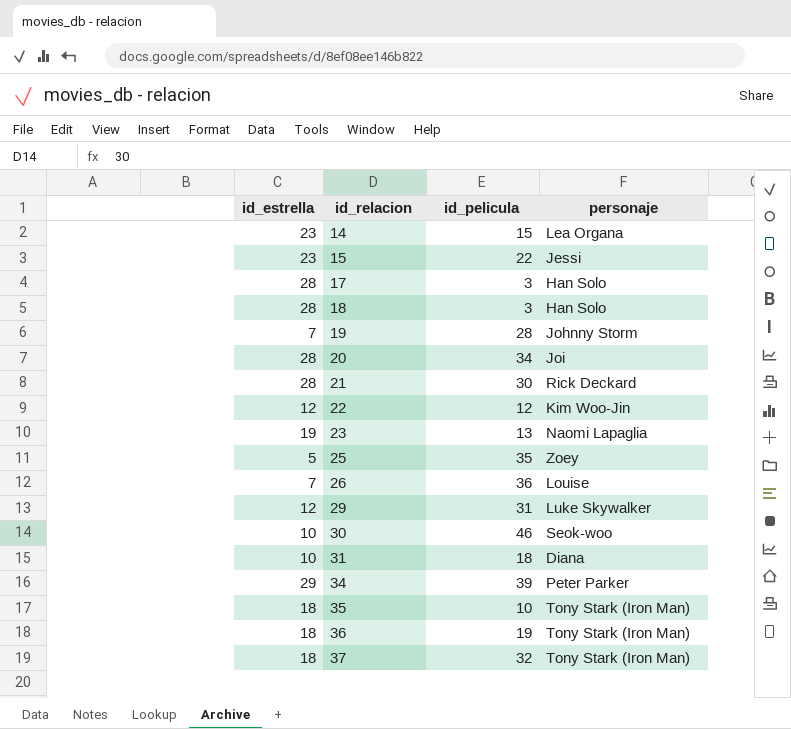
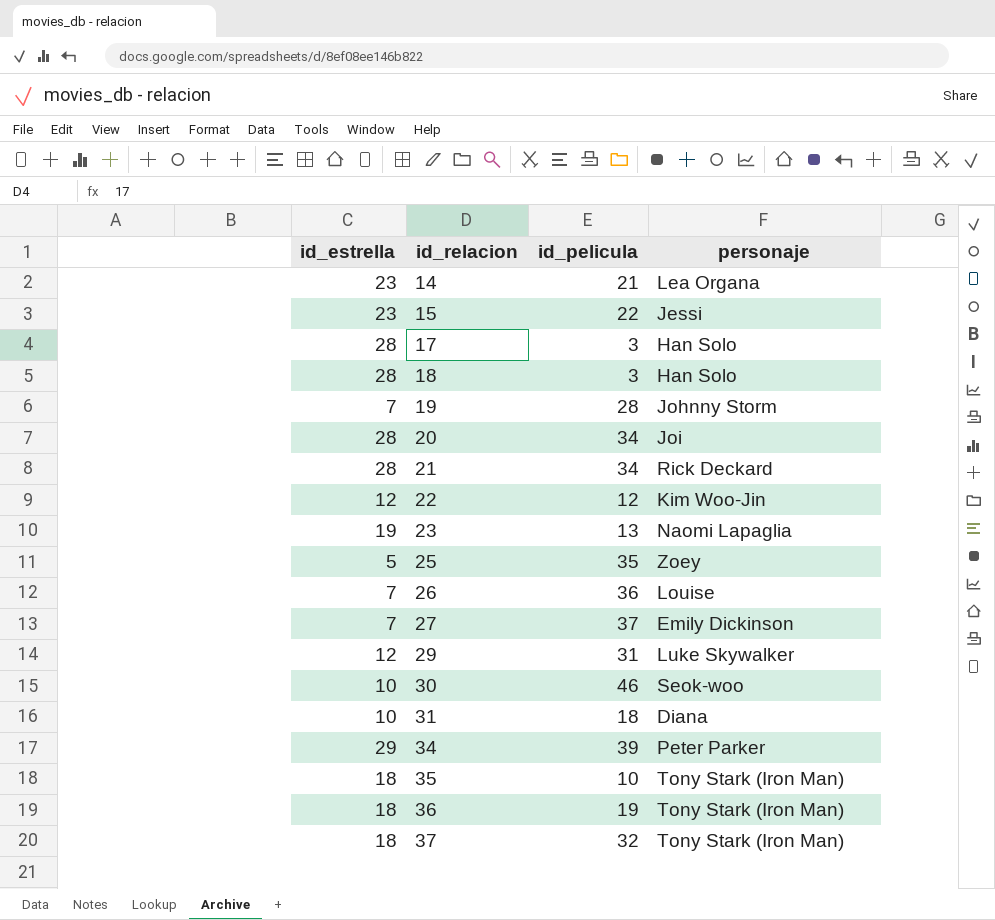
14 | id_pelicula: 15 -> 21
21 | id_pelicula: 30 -> 34
row 27: none -> 7 | 37 | Emily Dickinson

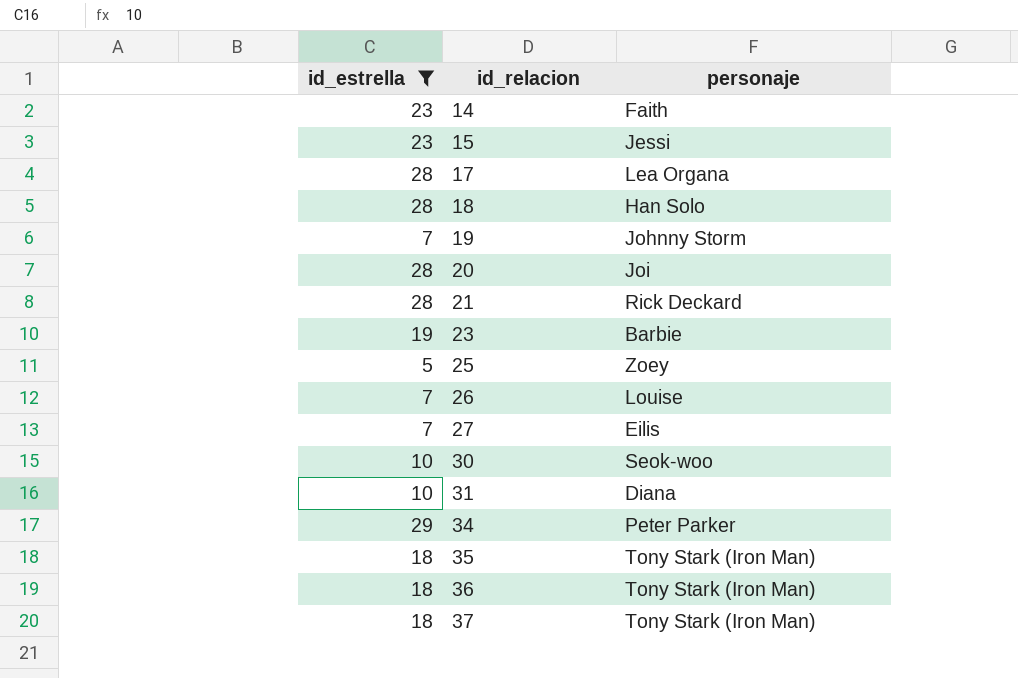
filter: none -> id_estrella != 12
column id_pelicula | position: 3 -> none
14 | personaje: Lea Organa -> Faith
17 | personaje: Han Solo -> Lea Organa
23 | personaje: Naomi Lapaglia -> Barbie
27 | personaje: Emily Dickinson -> Eilis

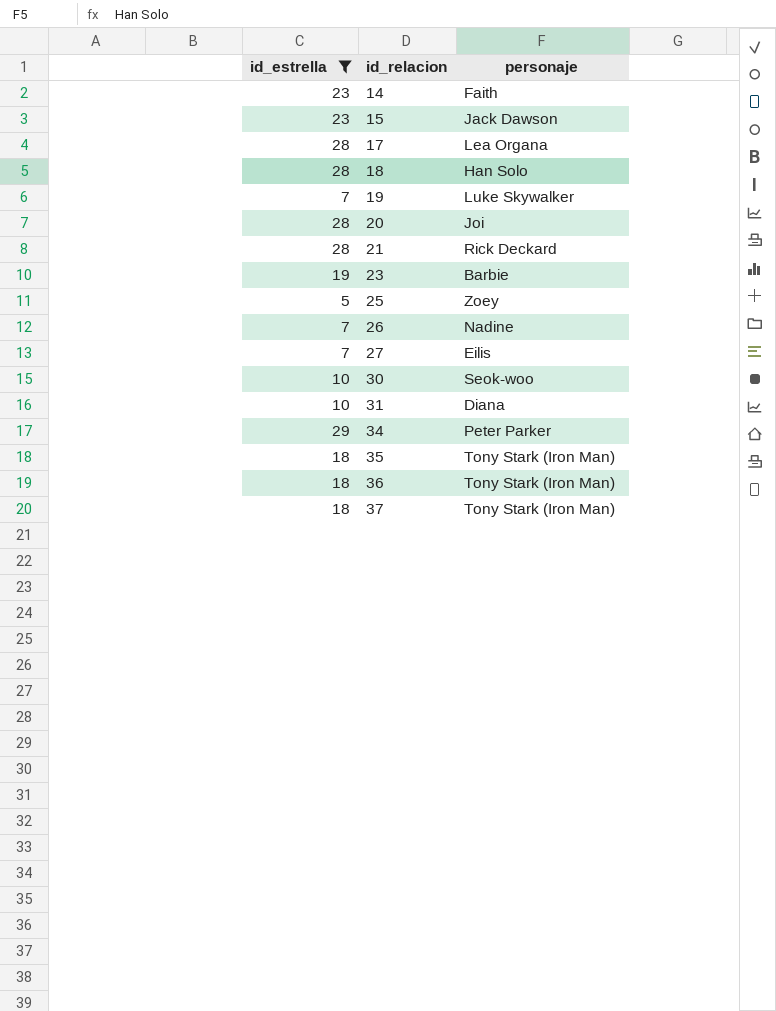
15 | personaje: Jessi -> Jack Dawson
19 | personaje: Johnny Storm -> Luke Skywalker
26 | personaje: Louise -> Nadine

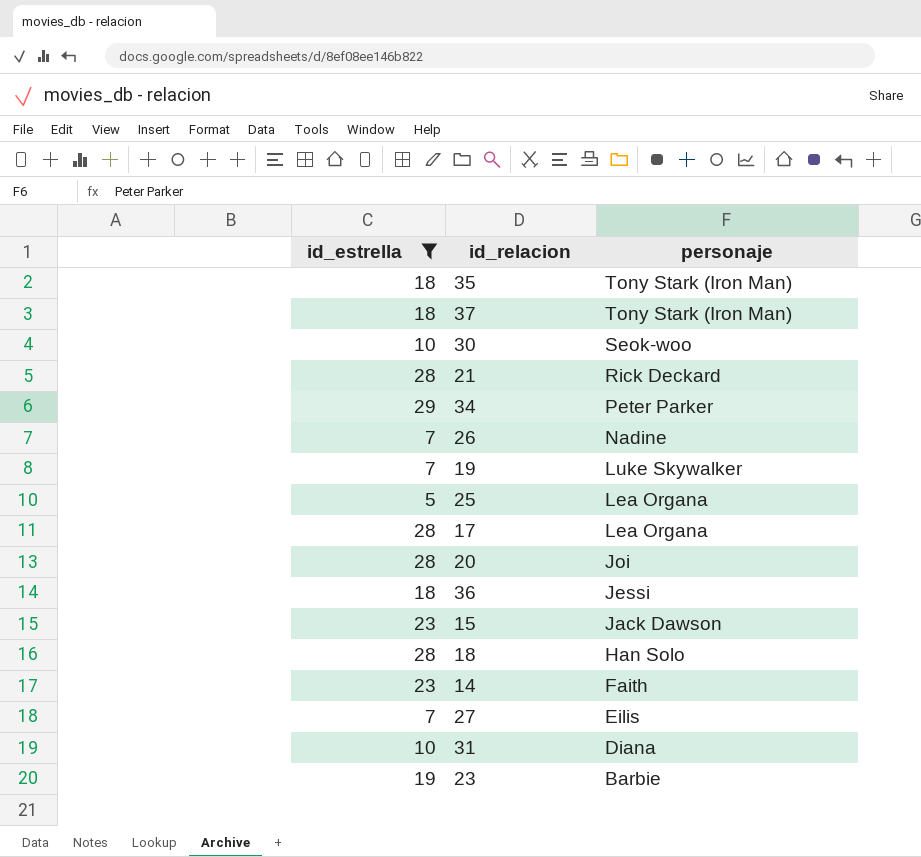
row order: id_relacion ascending -> personaje descending
25 | personaje: Zoey -> Lea Organa
36 | personaje: Tony Stark (Iron Man) -> Jessi

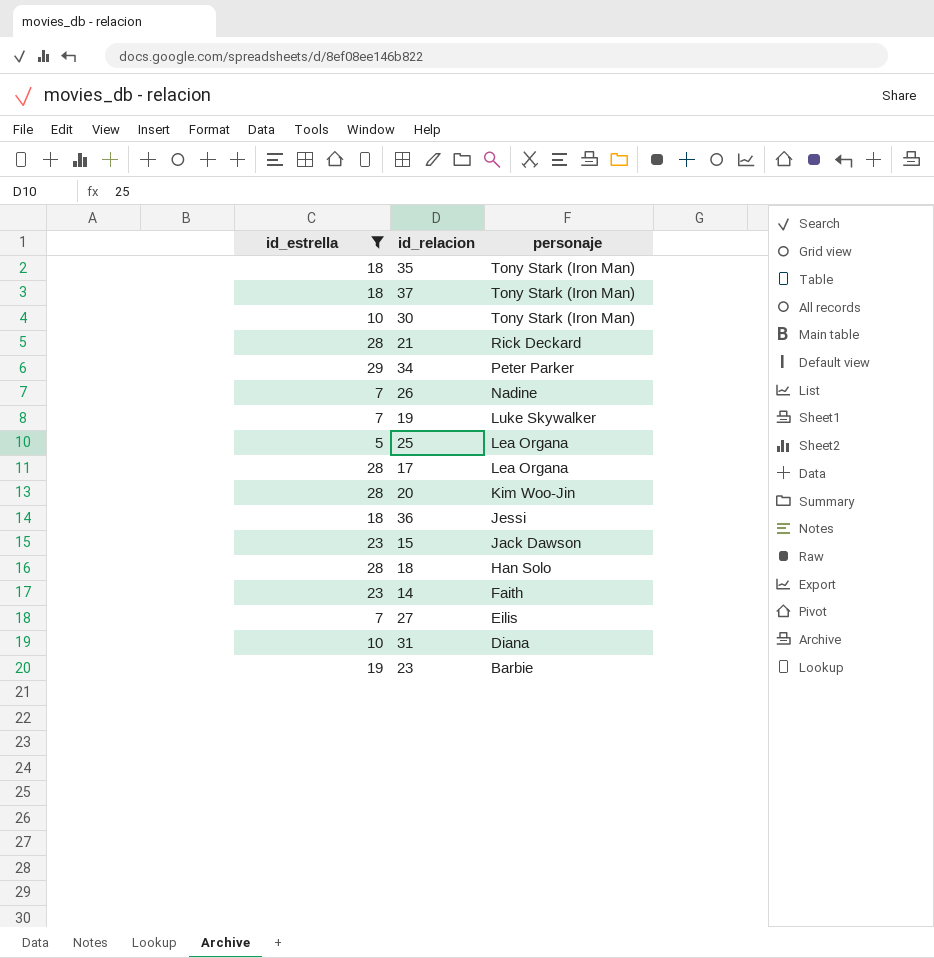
30 | personaje: Seok-woo -> Tony Stark (Iron Man)
20 | personaje: Joi -> Kim Woo-Jin

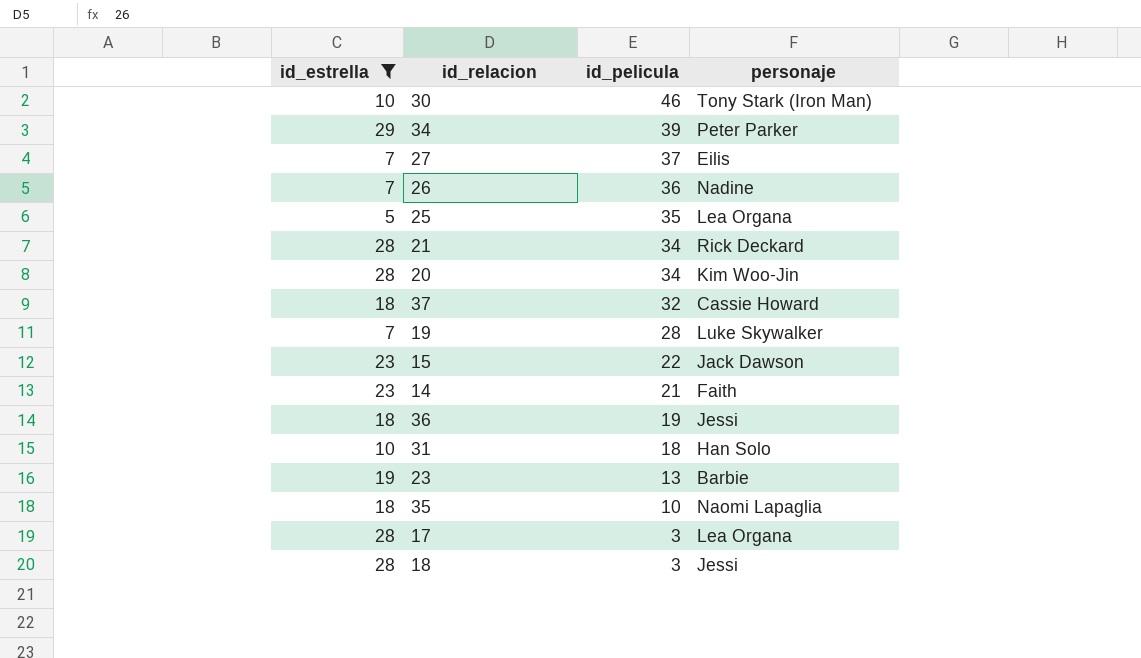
row order: personaje descending -> id_pelicula descending
column id_pelicula | position: none -> 3
37 | personaje: Tony Stark (Iron Man) -> Cassie Howard
31 | personaje: Diana -> Han Solo
35 | personaje: Tony Stark (Iron Man) -> Naomi Lapaglia
18 | personaje: Han Solo -> Jessi

